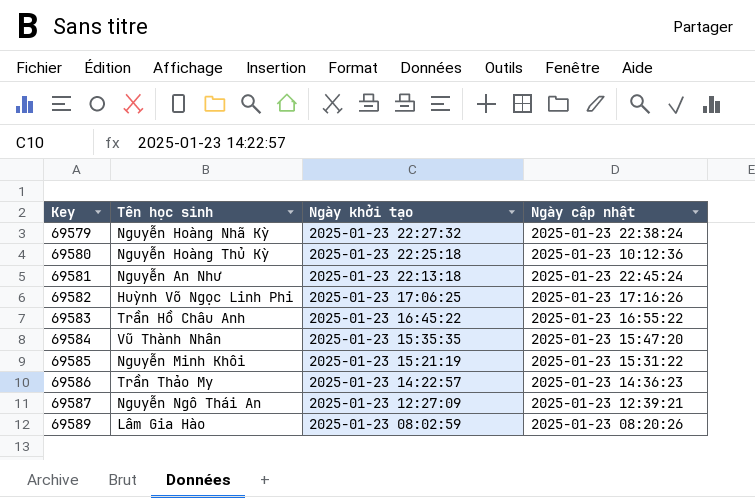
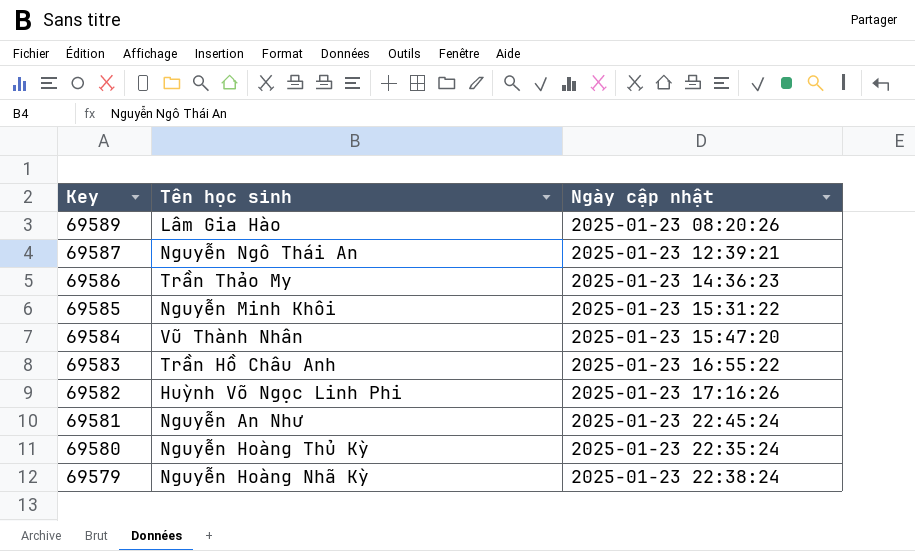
row order: Key ascending -> Key descending
column Ngày khởi tạo | position: 3 -> none
69580 | Ngày cập nhật: 2025-01-23 10:12:36 -> 2025-01-23 22:35:24

